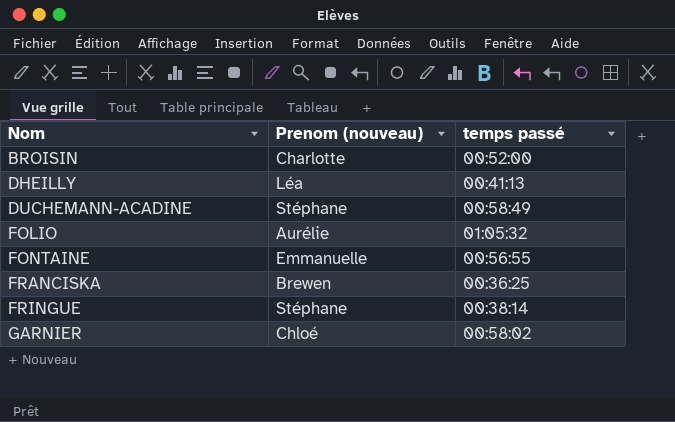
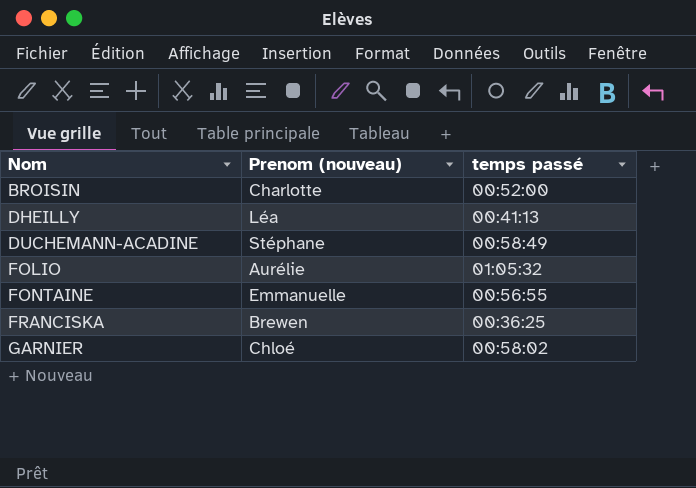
row FRINGUE: Stéphane | 00:38:14 -> none

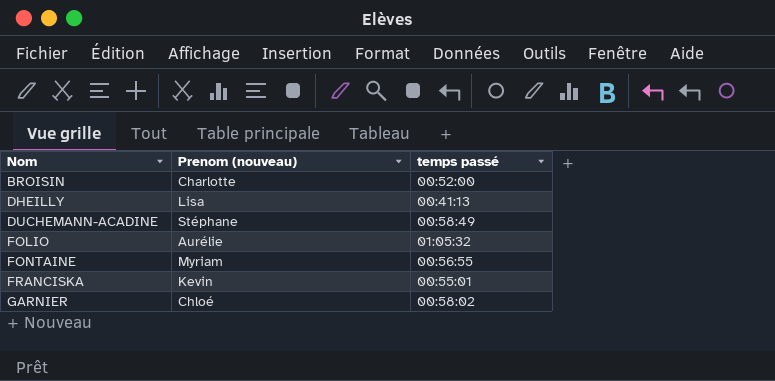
DHEILLY | Prenom (nouveau): Léa -> Lisa
FONTAINE | Prenom (nouveau): Emmanuelle -> Myriam
FRANCISKA | Prenom (nouveau): Brewen -> Kevin
FRANCISKA | temps passé: 00:36:25 -> 00:55:01

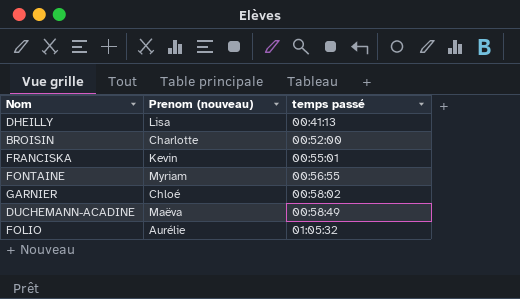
row order: Nom ascending -> temps passé ascending
DUCHEMANN-ACADINE | Prenom (nouveau): Stéphane -> Maëva

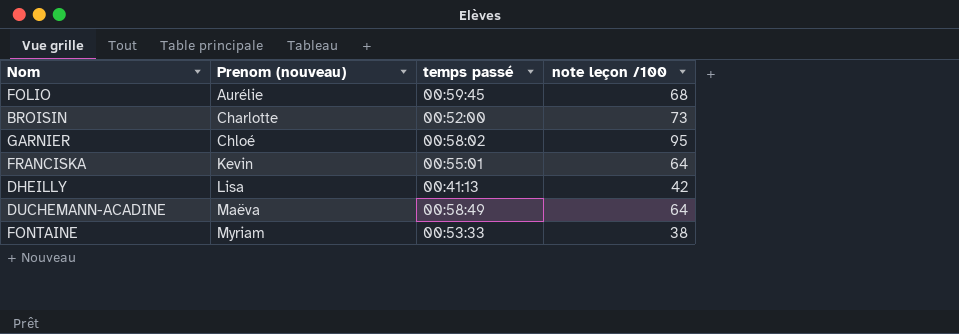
row order: temps passé ascending -> Prenom (nouveau) ascending
column note leçon /100 | position: none -> 4
FOLIO | temps passé: 01:05:32 -> 00:59:45
FONTAINE | temps passé: 00:56:55 -> 00:53:33

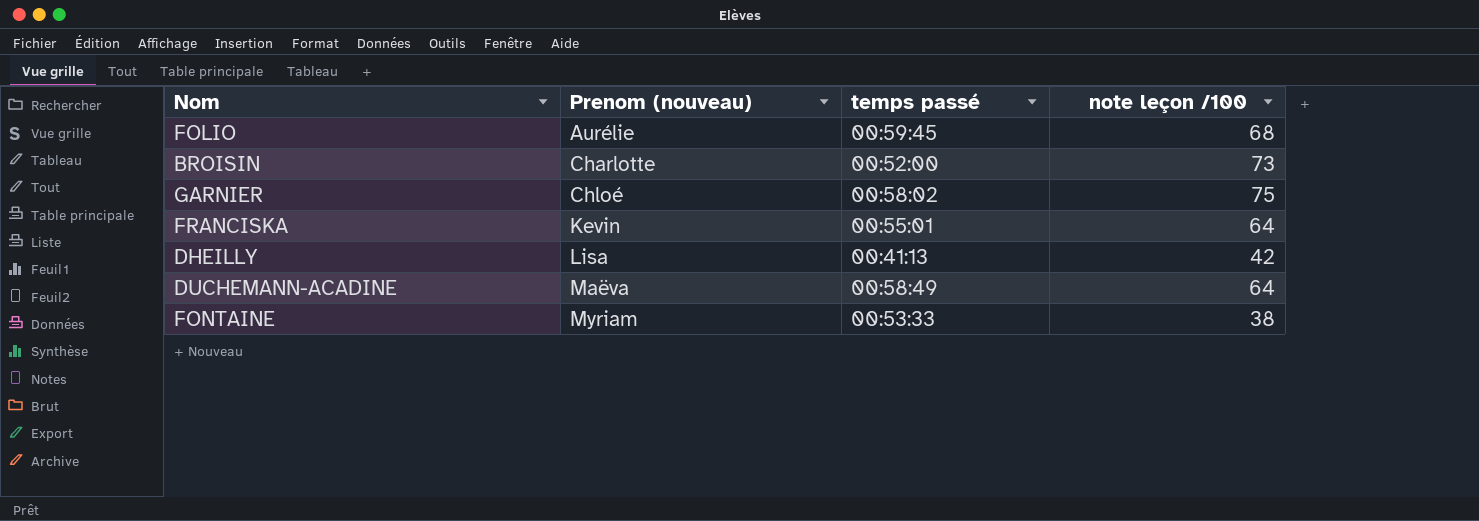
GARNIER | note leçon /100: 95 -> 75

